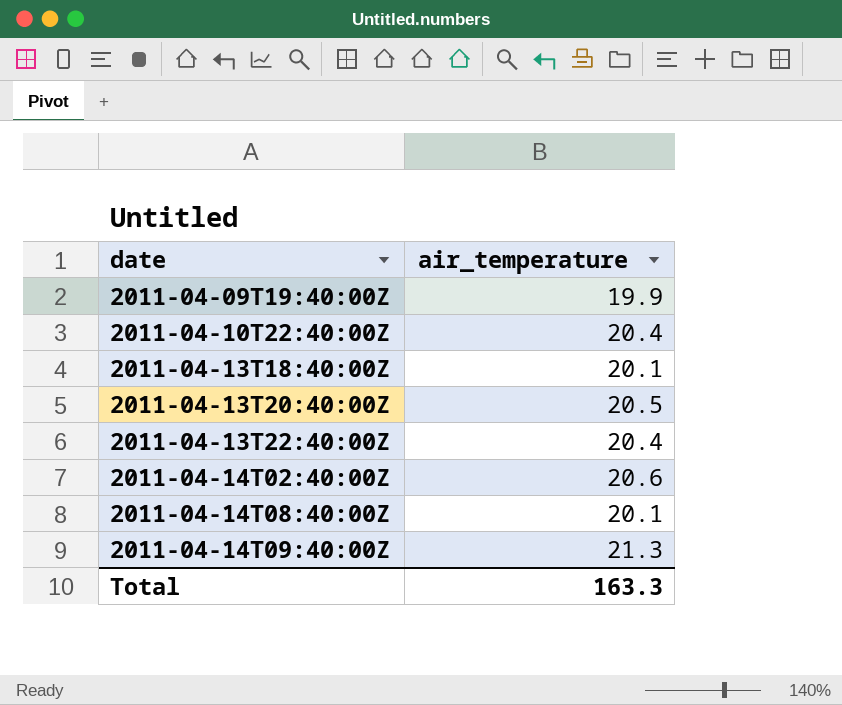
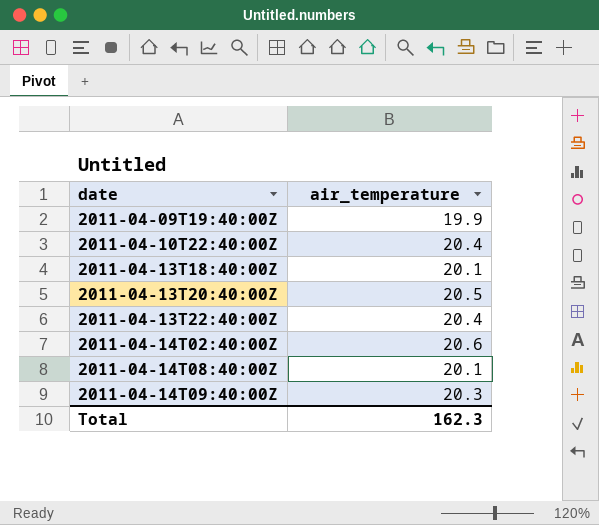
2011-04-14T09:40:00Z | air_temperature: 21.3 -> 20.3
Total | air_temperature: 163.3 -> 162.3

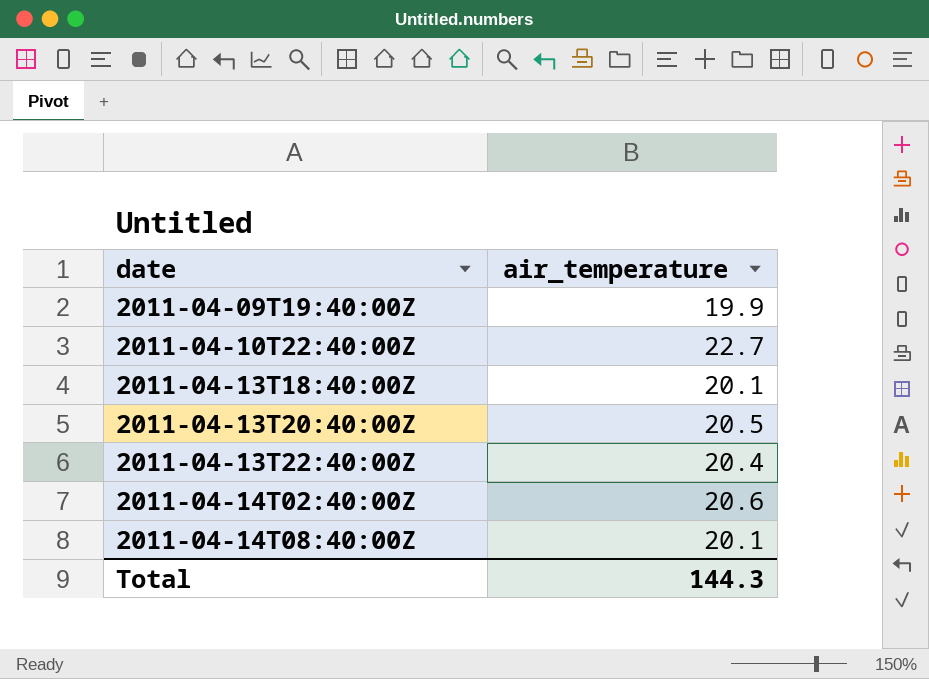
row 2011-04-14T09:40:00Z: 20.3 -> none
2011-04-10T22:40:00Z | air_temperature: 20.4 -> 22.7
Total | air_temperature: 162.3 -> 144.3

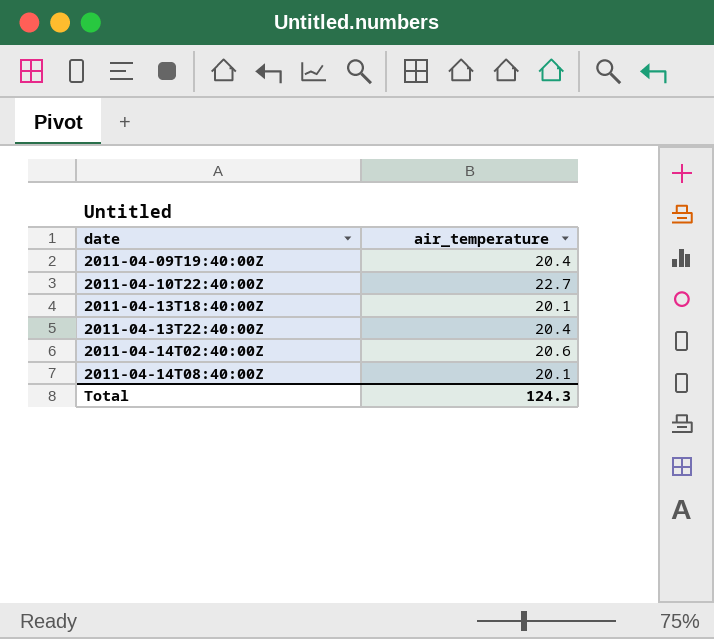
row 2011-04-13T20:40:00Z: 20.5 -> none
2011-04-09T19:40:00Z | air_temperature: 19.9 -> 20.4
Total | air_temperature: 144.3 -> 124.3

